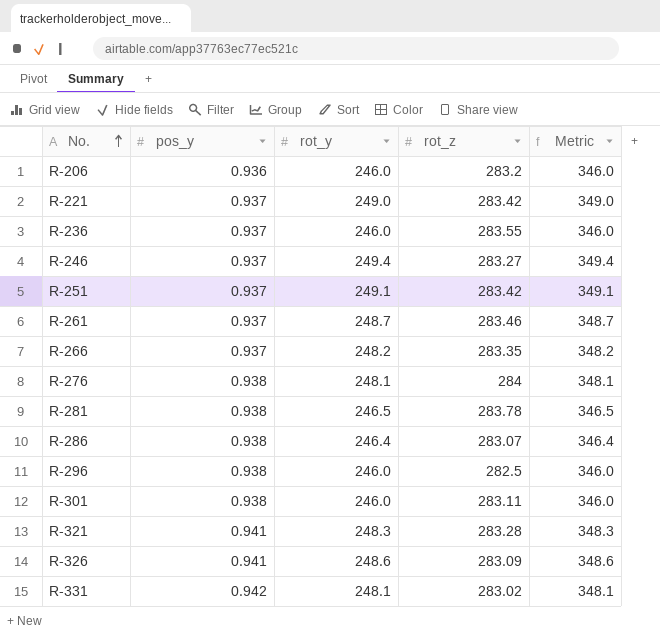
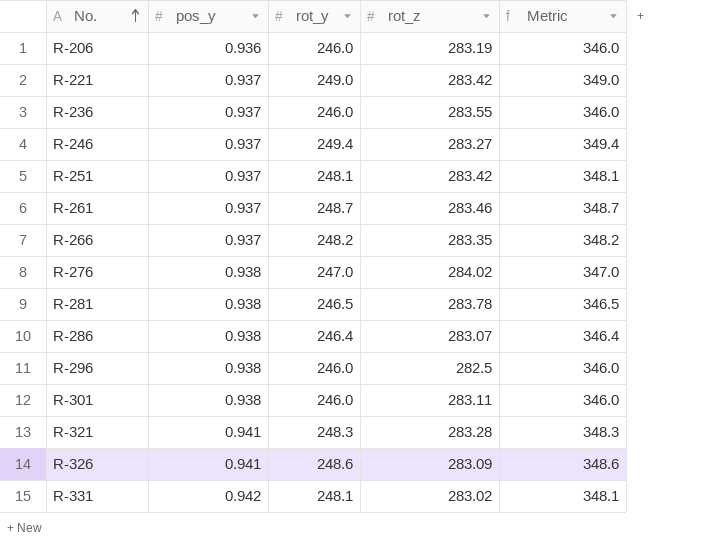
R-206 | rot_z: 283.2 -> 283.19
R-251 | rot_y: 249.1 -> 248.1
R-251 | Metric: 349.1 -> 348.1
R-276 | rot_y: 248.1 -> 247.0
R-276 | rot_z: 284 -> 284.02
R-276 | Metric: 348.1 -> 347.0

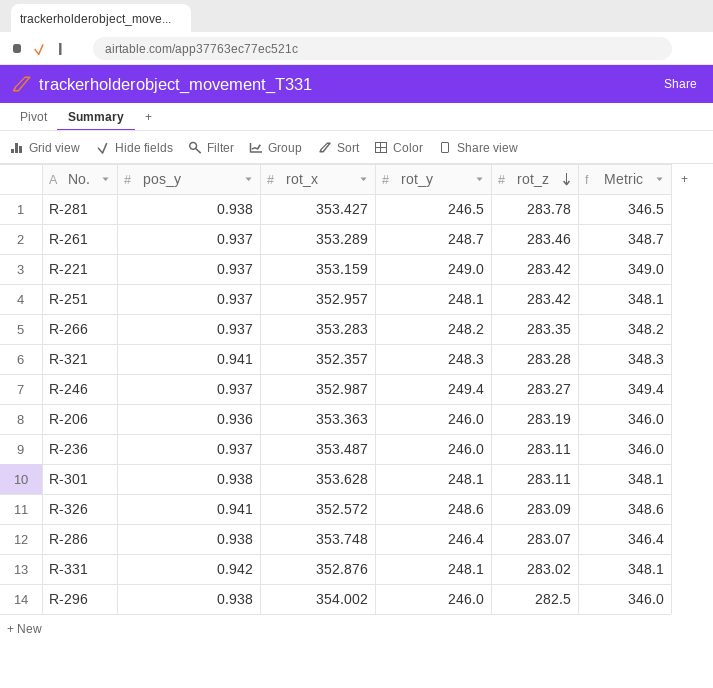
row order: No. ascending -> rot_z descending
column rot_x | position: none -> 3
row R-276: 0.938 | 247.0 | 284.02 | 347.0 -> none
R-236 | rot_z: 283.55 -> 283.11
R-301 | rot_y: 246.0 -> 248.1
R-301 | Metric: 346.0 -> 348.1

